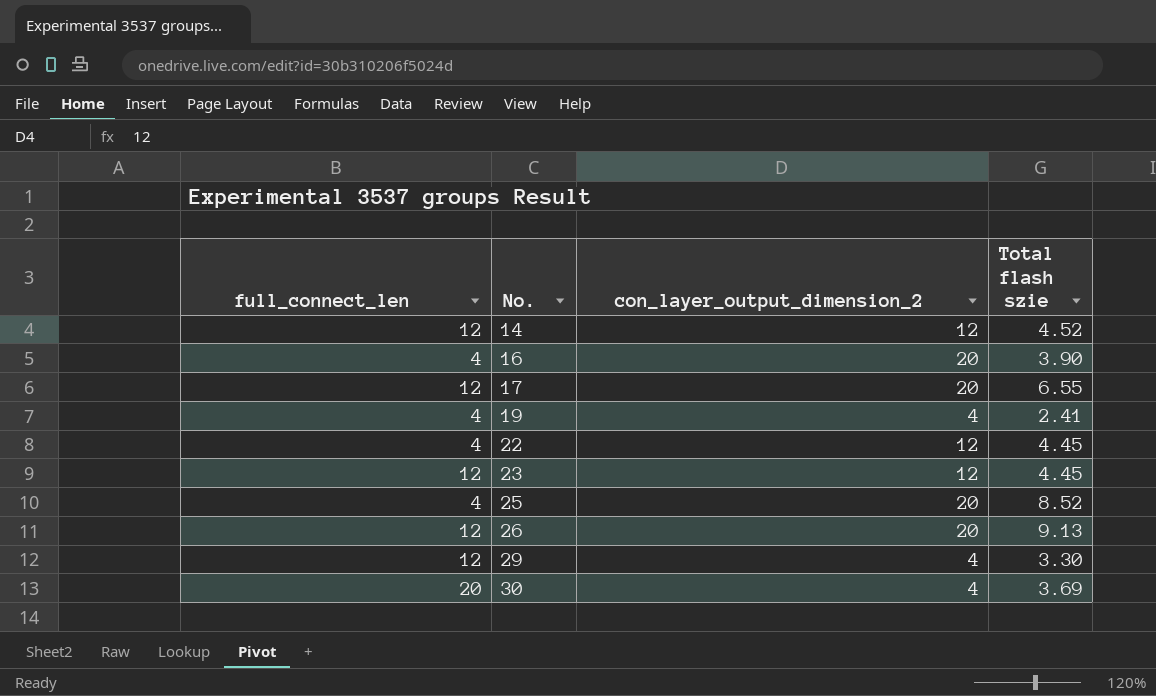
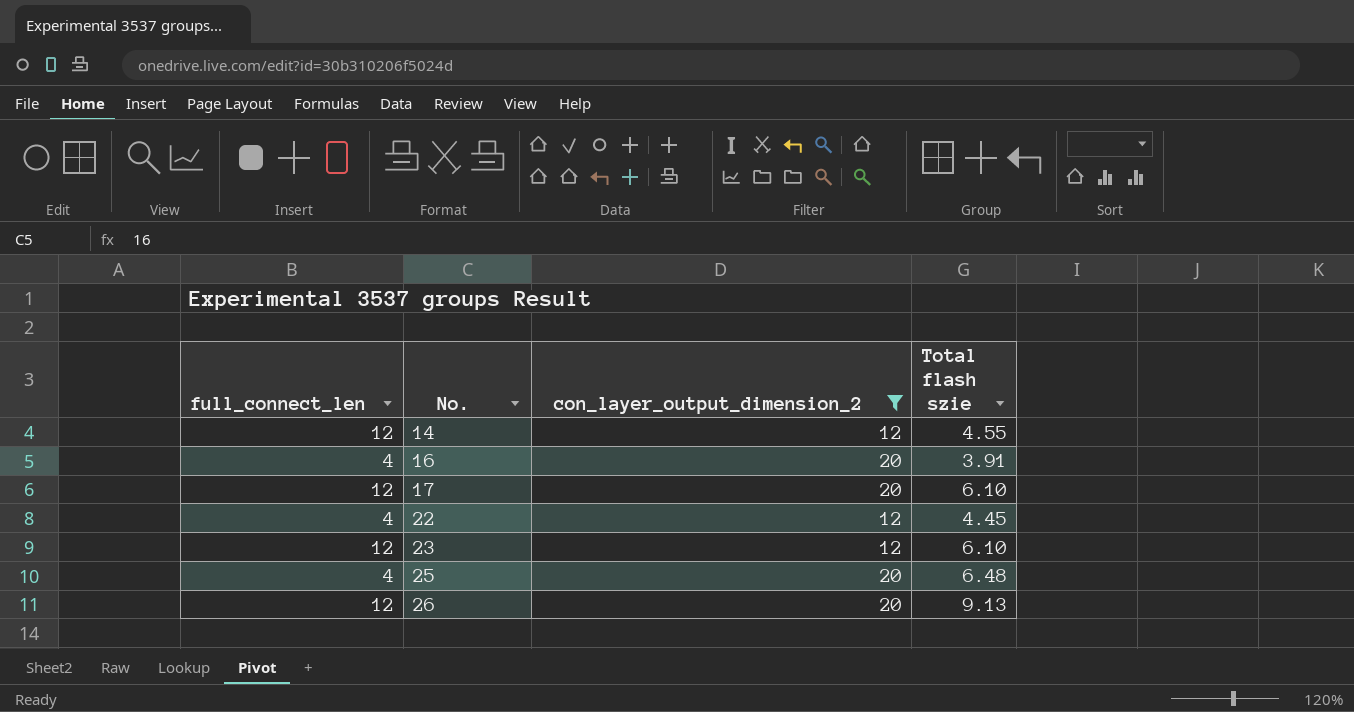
filter: none -> con_layer_output_dimension_2 != 4
14 | Total flash szie: 4.52 -> 4.55
16 | Total flash szie: 3.90 -> 3.91
17 | Total flash szie: 6.55 -> 6.10
23 | Total flash szie: 4.45 -> 6.10
25 | Total flash szie: 8.52 -> 6.48

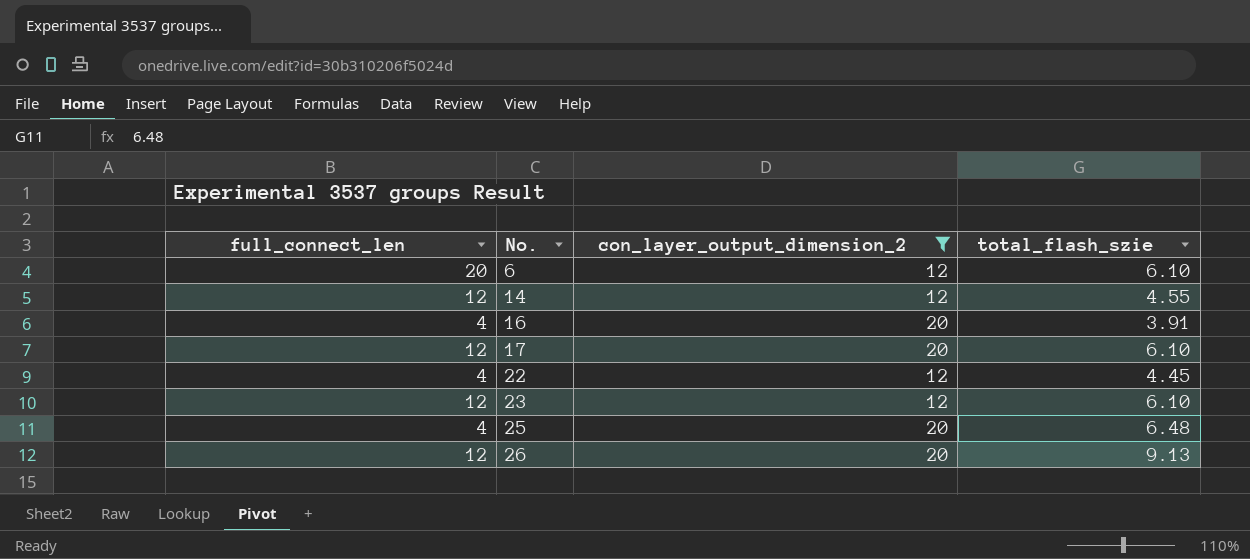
column name: Total flash szie -> total_flash_szie
row 6: none -> 20 | 12 | 6.10

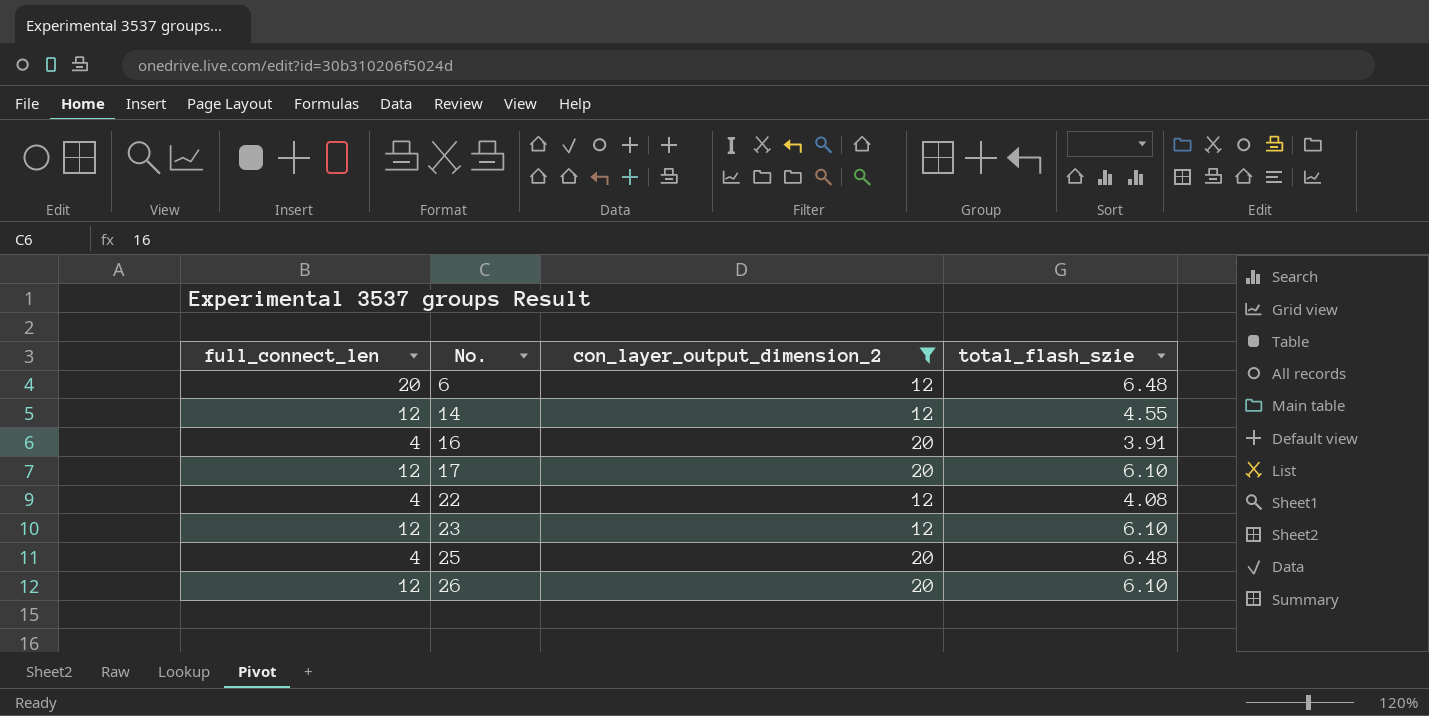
6 | total_flash_szie: 6.10 -> 6.48
22 | total_flash_szie: 4.45 -> 4.08
26 | total_flash_szie: 9.13 -> 6.10

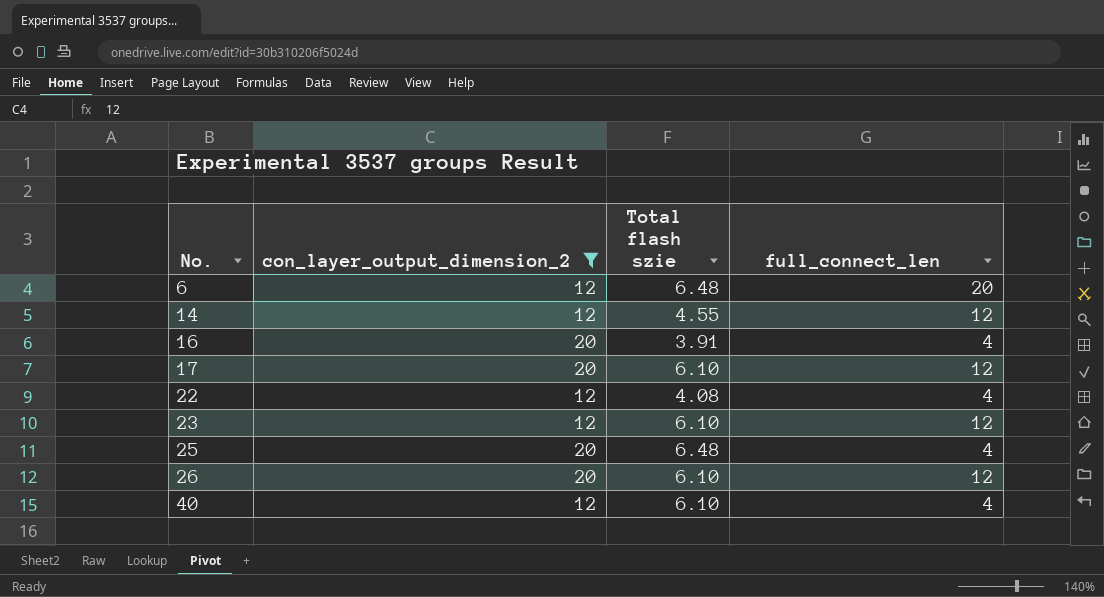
column name: total_flash_szie -> Total flash szie
column full_connect_len | position: 1 -> 4
row 40: none -> 12 | 6.10 | 4

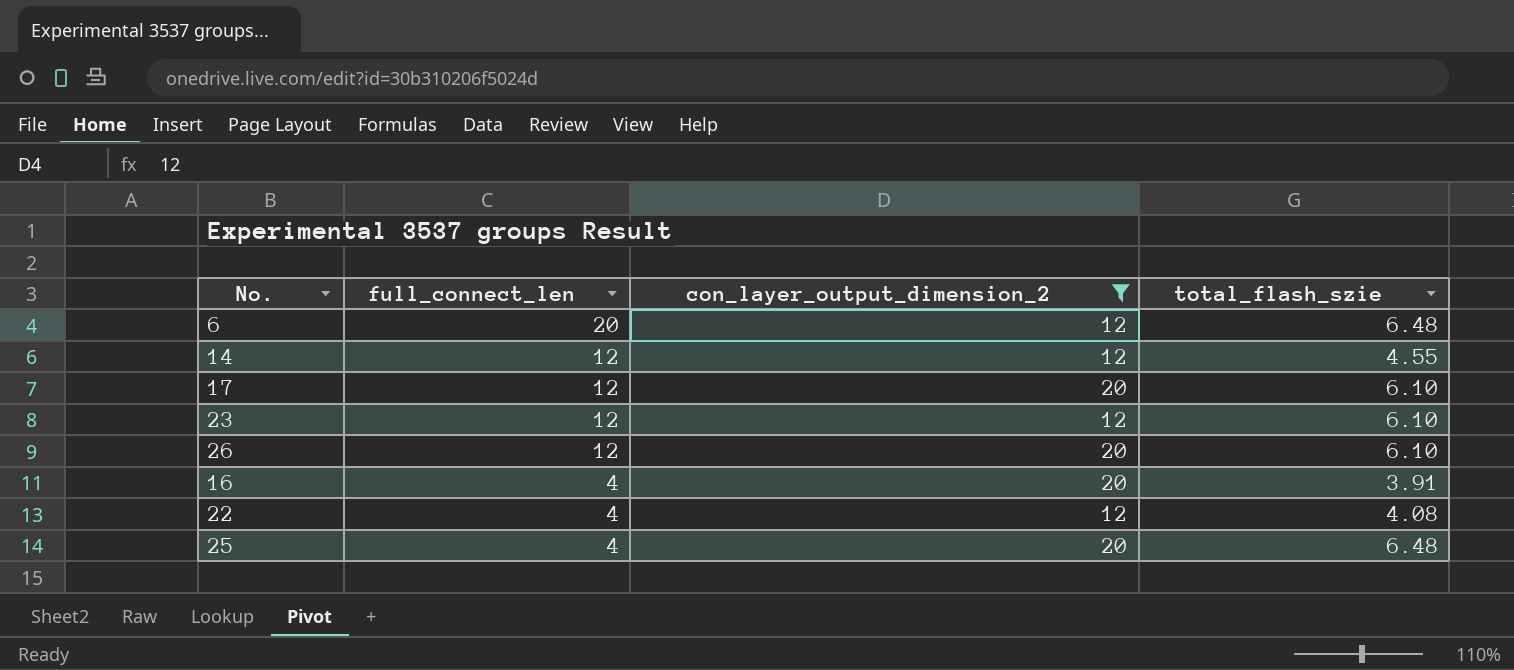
row order: No. ascending -> full_connect_len descending
column full_connect_len | position: 4 -> 2
column name: Total flash szie -> total_flash_szie
row 40: 12 | 6.10 | 4 -> none

